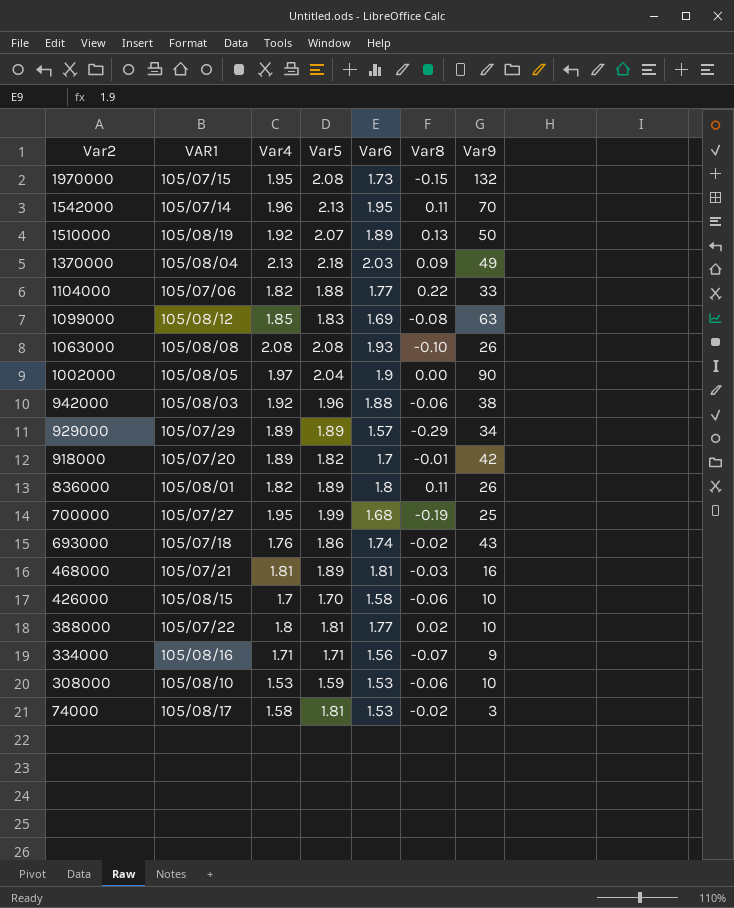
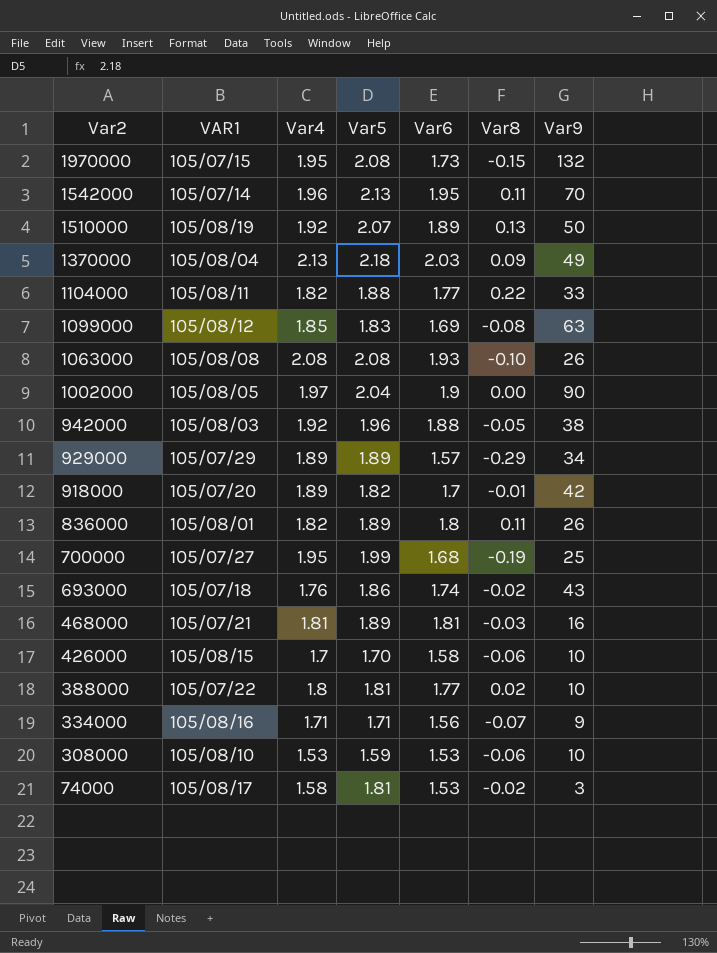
1104000 | VAR1: 105/07/06 -> 105/08/11
942000 | Var8: -0.06 -> -0.05

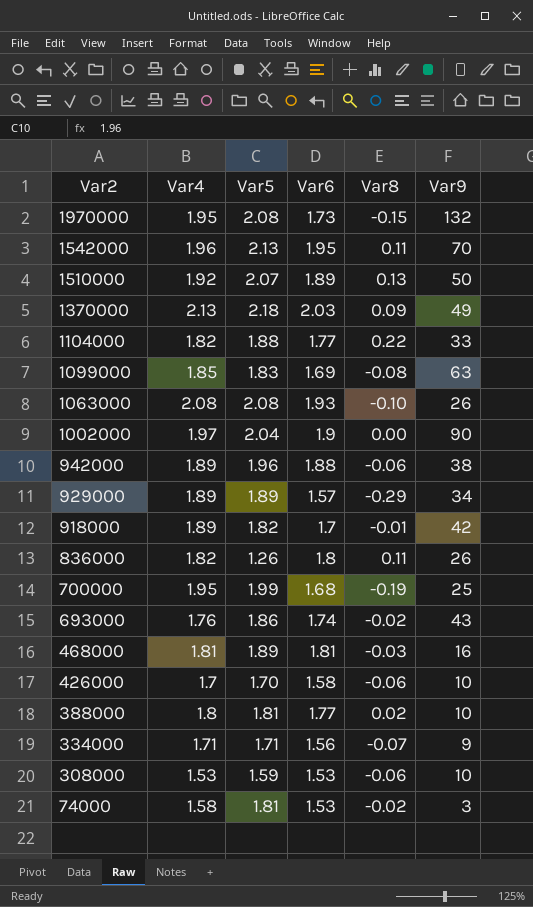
column VAR1 | position: 2 -> none
942000 | Var4: 1.92 -> 1.89
942000 | Var8: -0.05 -> -0.06
836000 | Var5: 1.89 -> 1.26

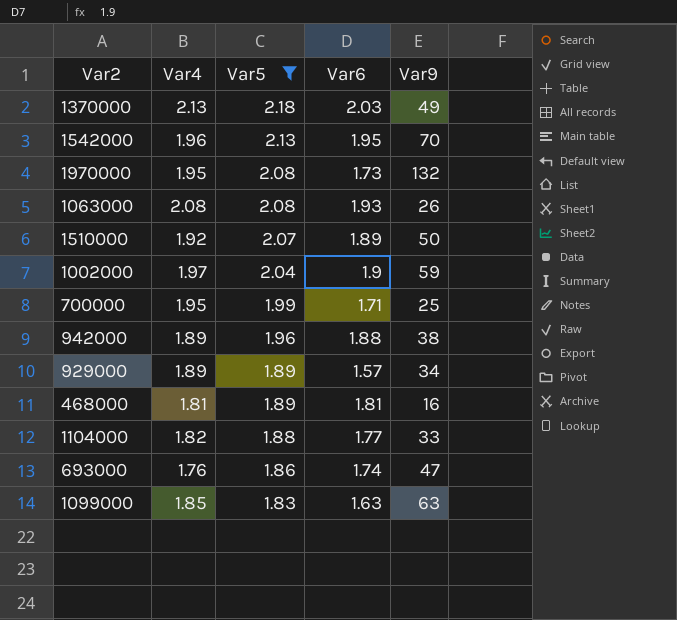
filter: none -> Var5 >= 1.83
row order: Var2 descending -> Var5 descending
column Var8 | position: 5 -> none
1002000 | Var9: 90 -> 59
700000 | Var6: 1.68 -> 1.71
693000 | Var9: 43 -> 47
1099000 | Var6: 1.69 -> 1.63

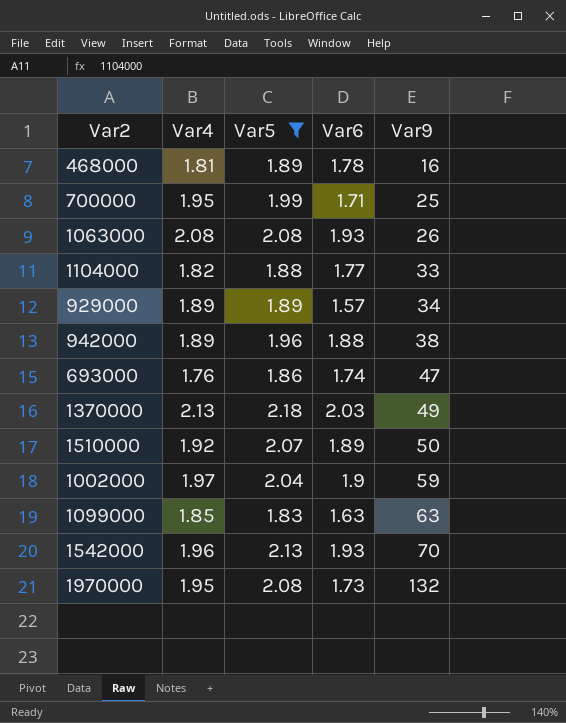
row order: Var5 descending -> Var9 ascending
468000 | Var6: 1.81 -> 1.78
1542000 | Var6: 1.95 -> 1.93

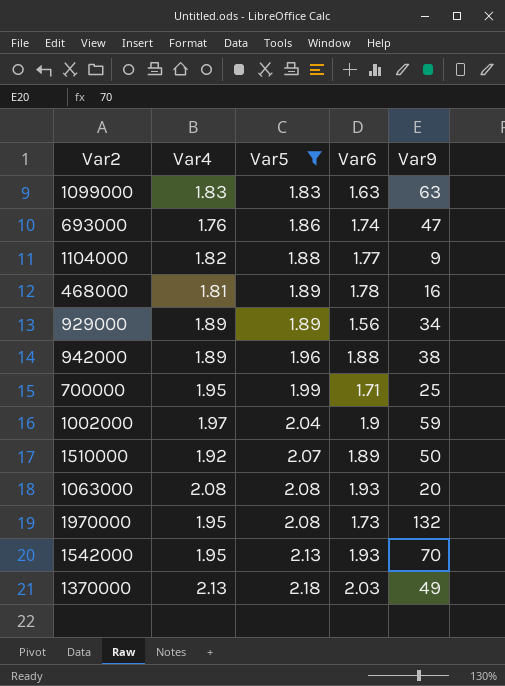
row order: Var9 ascending -> Var5 ascending
1099000 | Var4: 1.85 -> 1.83
1104000 | Var9: 33 -> 9
929000 | Var6: 1.57 -> 1.56
1063000 | Var9: 26 -> 20
1542000 | Var4: 1.96 -> 1.95

